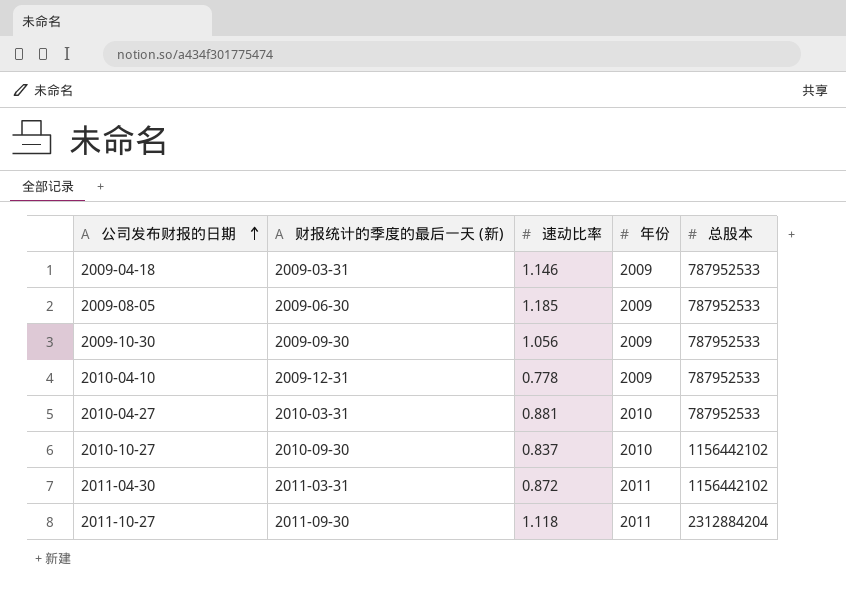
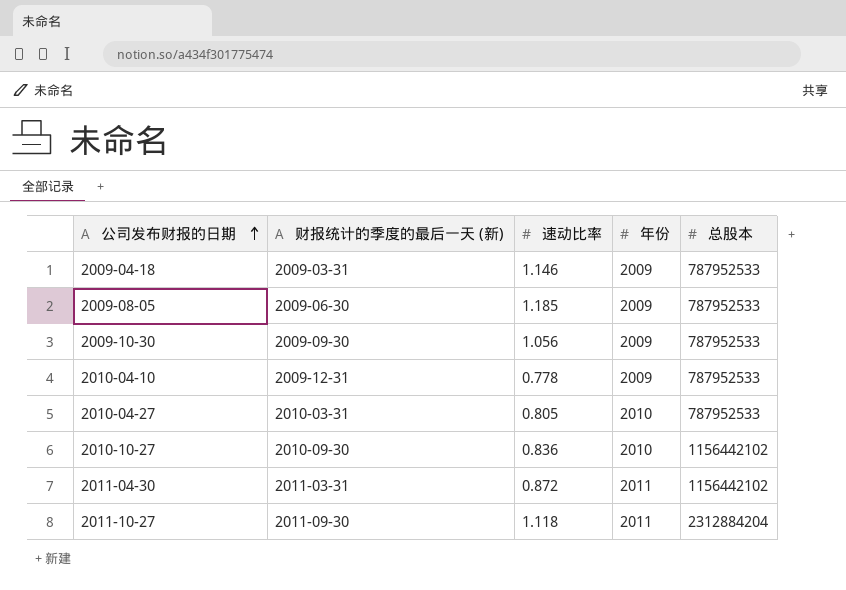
2010-04-27 | 速动比率: 0.881 -> 0.805
2010-10-27 | 速动比率: 0.837 -> 0.836

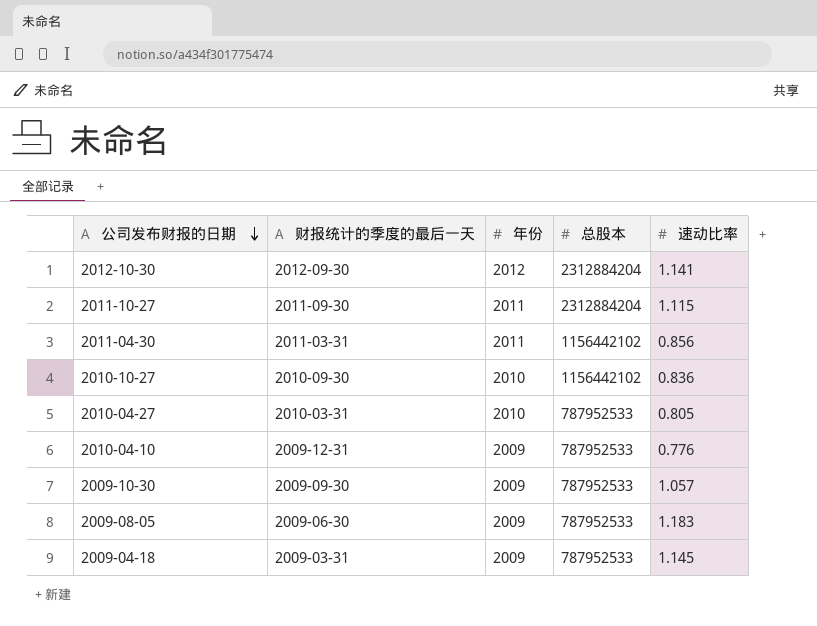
row order: 公司发布财报的日期 ascending -> 公司发布财报的日期 descending
column name: 财报统计的季度的最后一天 (新) -> 财报统计的季度的最后一天
column 速动比率 | position: 3 -> 5
row 2012-10-30: none -> 2012-09-30 | 2012 | 2312884204 | 1.141
2011-10-27 | 速动比率: 1.118 -> 1.115
2011-04-30 | 速动比率: 0.872 -> 0.856
2010-04-10 | 速动比率: 0.778 -> 0.776
2009-10-30 | 速动比率: 1.056 -> 1.057
2009-08-05 | 速动比率: 1.185 -> 1.183
2009-04-18 | 速动比率: 1.146 -> 1.145

